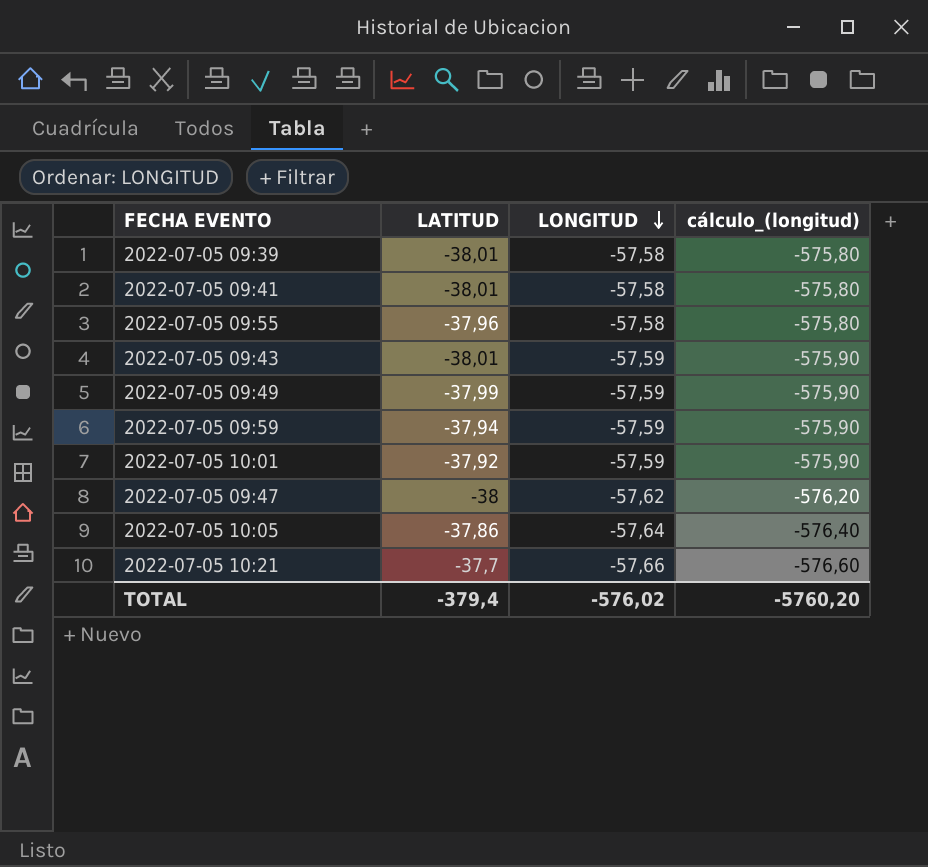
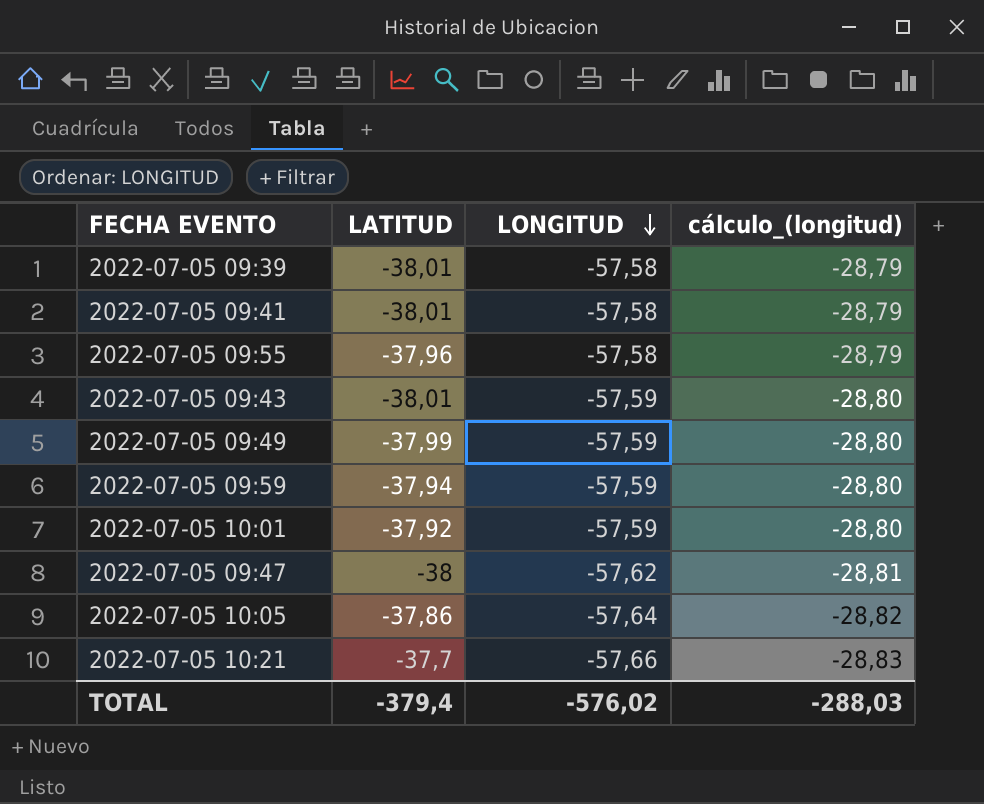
column cálculo_(longitud) | formula: [LONGITUD] * 10 -> [LONGITUD] * 0,5
TOTAL | cálculo_(longitud): -5760,20 -> -288,03

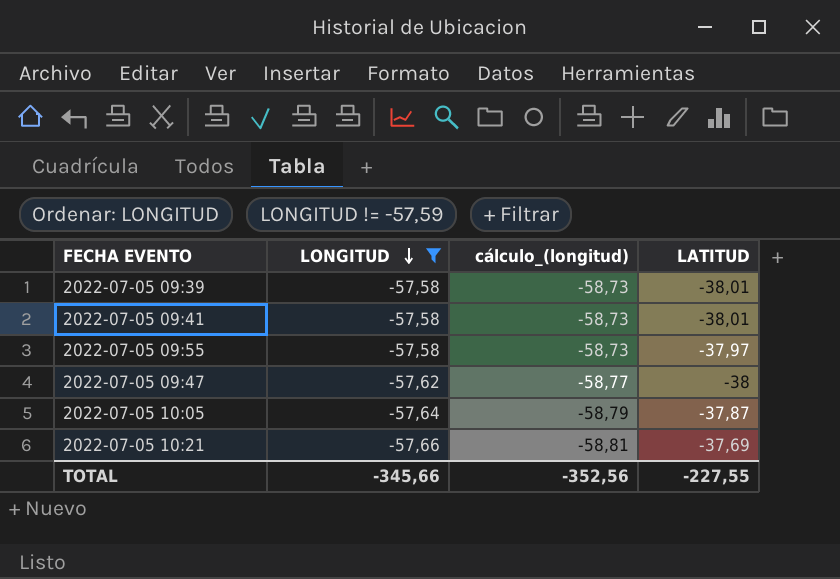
filter: none -> LONGITUD != -57,59
column cálculo_(longitud) | formula: [LONGITUD] * 0,5 -> [LONGITUD] * 1,02
column LATITUD | position: 2 -> 4
2022-07-05 09:55 | LATITUD: -37,96 -> -37,97
2022-07-05 10:05 | LATITUD: -37,86 -> -37,87
2022-07-05 10:21 | LATITUD: -37,7 -> -37,69
TOTAL | LONGITUD: -576,02 -> -345,66
TOTAL | cálculo_(longitud): -288,03 -> -352,56
TOTAL | LATITUD: -379,4 -> -227,55

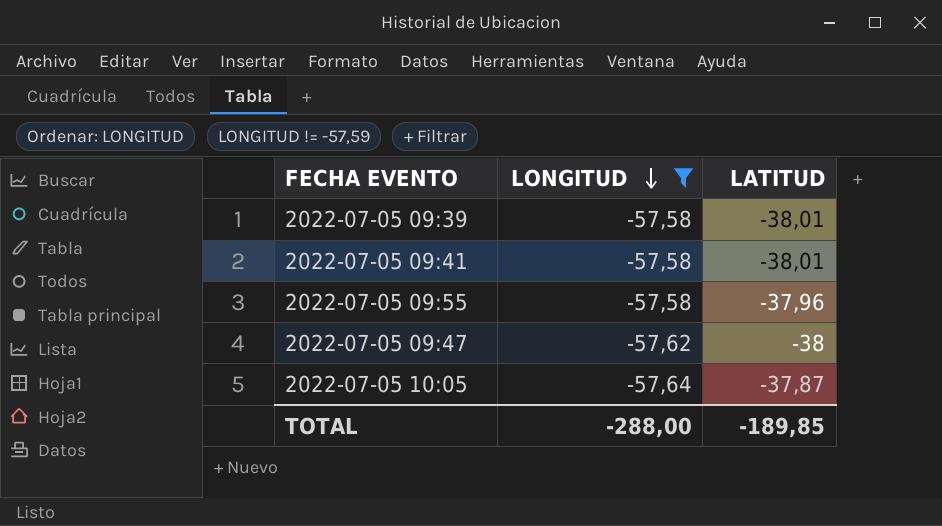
column cálculo_(longitud) | formula: [LONGITUD] * 1,02 -> none
row 2022-07-05 10:21: -57,66 | -58,81 | -37,69 -> none
2022-07-05 09:55 | LATITUD: -37,97 -> -37,96
TOTAL | LONGITUD: -345,66 -> -288,00
TOTAL | LATITUD: -227,55 -> -189,85

